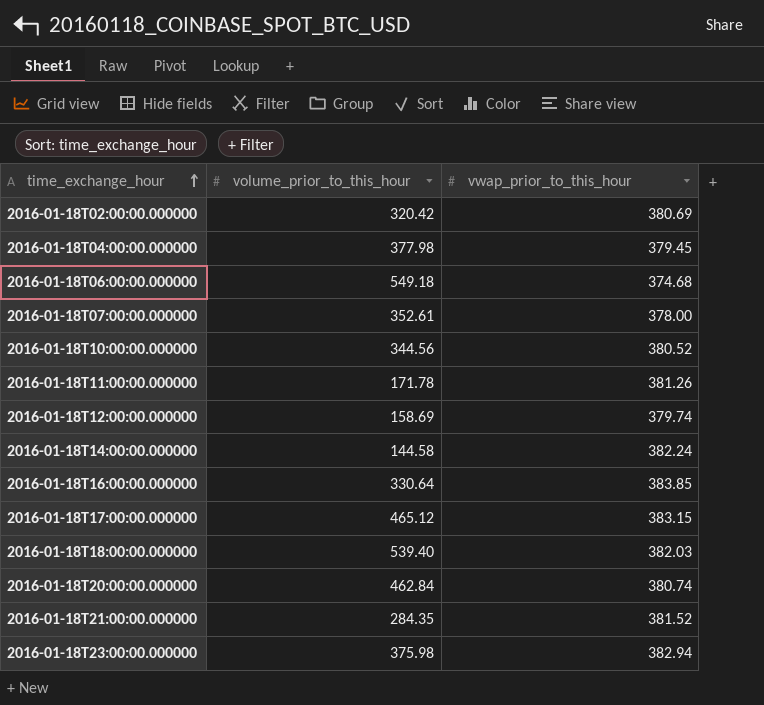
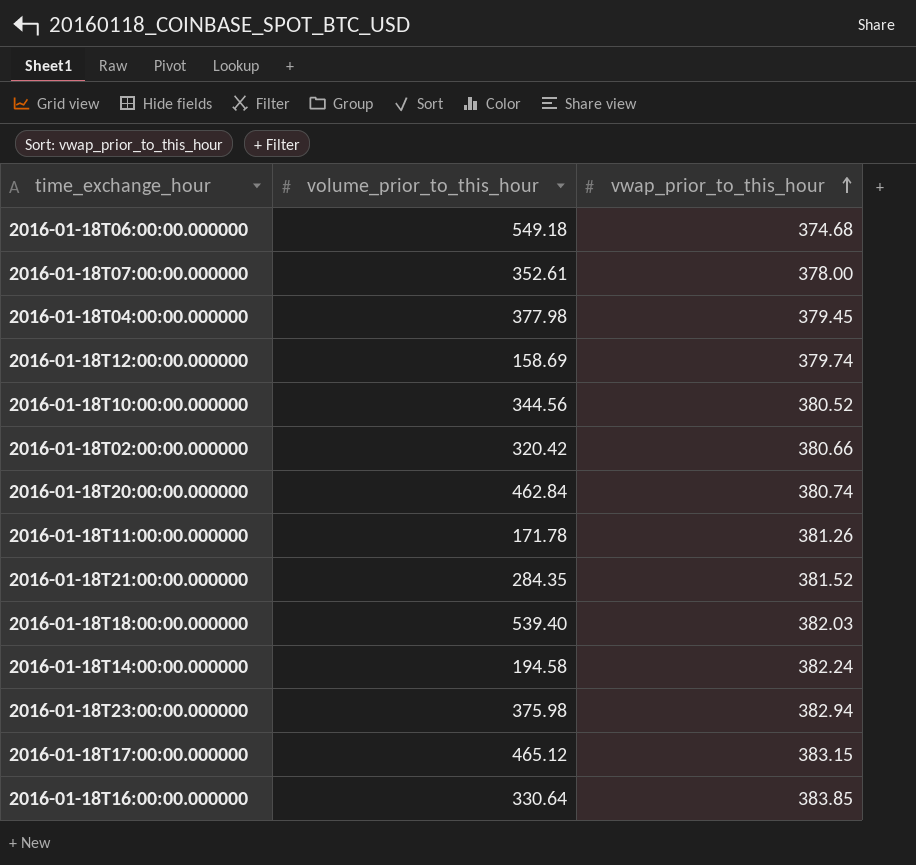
row order: time_exchange_hour ascending -> vwap_prior_to_this_hour ascending
2016-01-18T02:00:00.000000 | vwap_prior_to_this_hour: 380.69 -> 380.66
2016-01-18T14:00:00.000000 | volume_prior_to_this_hour: 144.58 -> 194.58

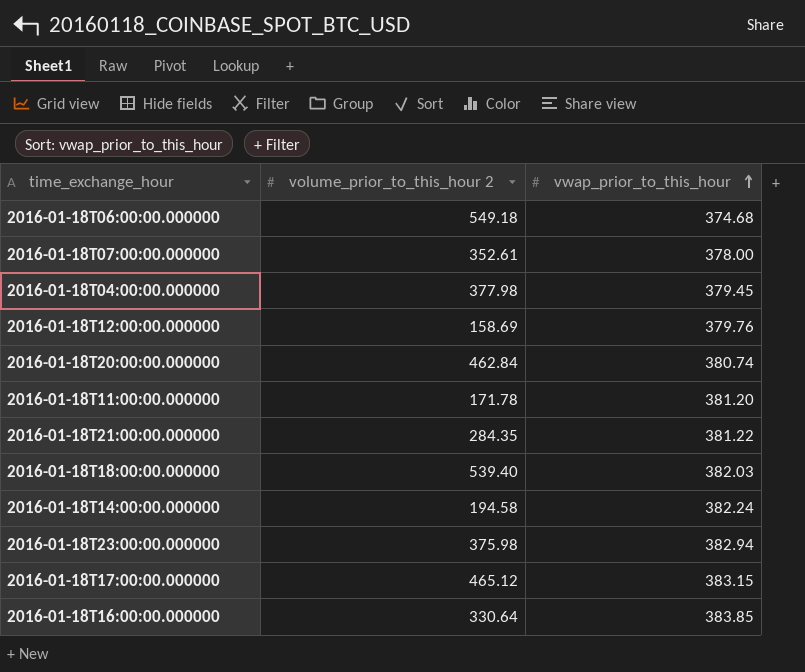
column name: volume_prior_to_this_hour -> volume_prior_to_this_hour 2
row 2016-01-18T10:00:00.000000: 344.56 | 380.52 -> none
row 2016-01-18T02:00:00.000000: 320.42 | 380.66 -> none
2016-01-18T12:00:00.000000 | vwap_prior_to_this_hour: 379.74 -> 379.76
2016-01-18T11:00:00.000000 | vwap_prior_to_this_hour: 381.26 -> 381.20
2016-01-18T21:00:00.000000 | vwap_prior_to_this_hour: 381.52 -> 381.22

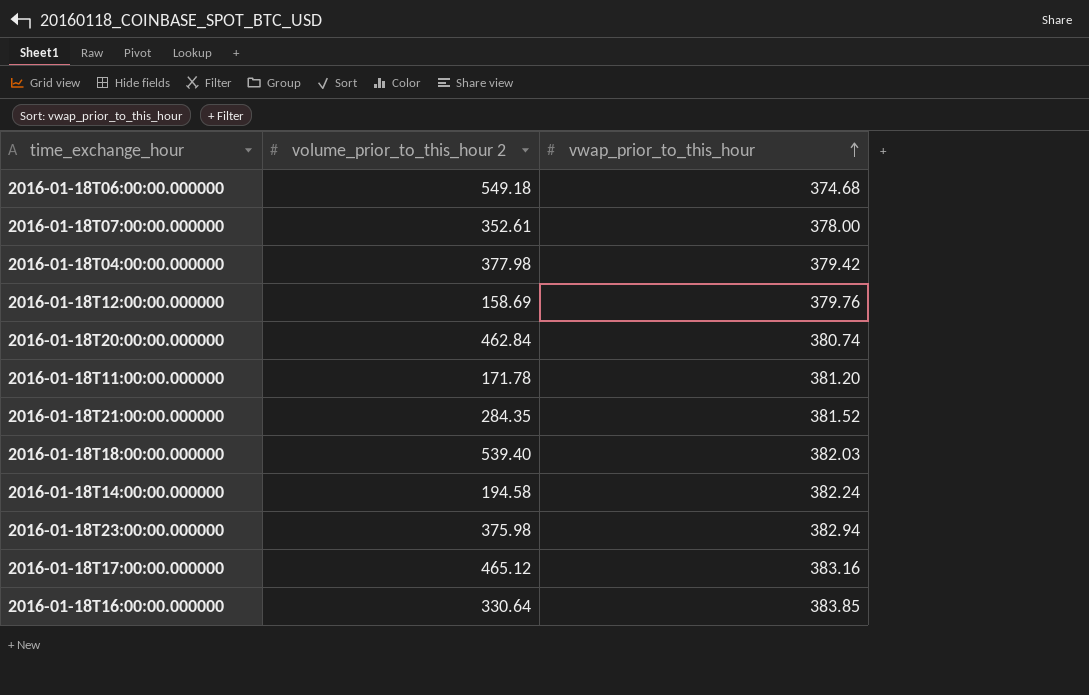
2016-01-18T04:00:00.000000 | vwap_prior_to_this_hour: 379.45 -> 379.42
2016-01-18T21:00:00.000000 | vwap_prior_to_this_hour: 381.22 -> 381.52
2016-01-18T17:00:00.000000 | vwap_prior_to_this_hour: 383.15 -> 383.16

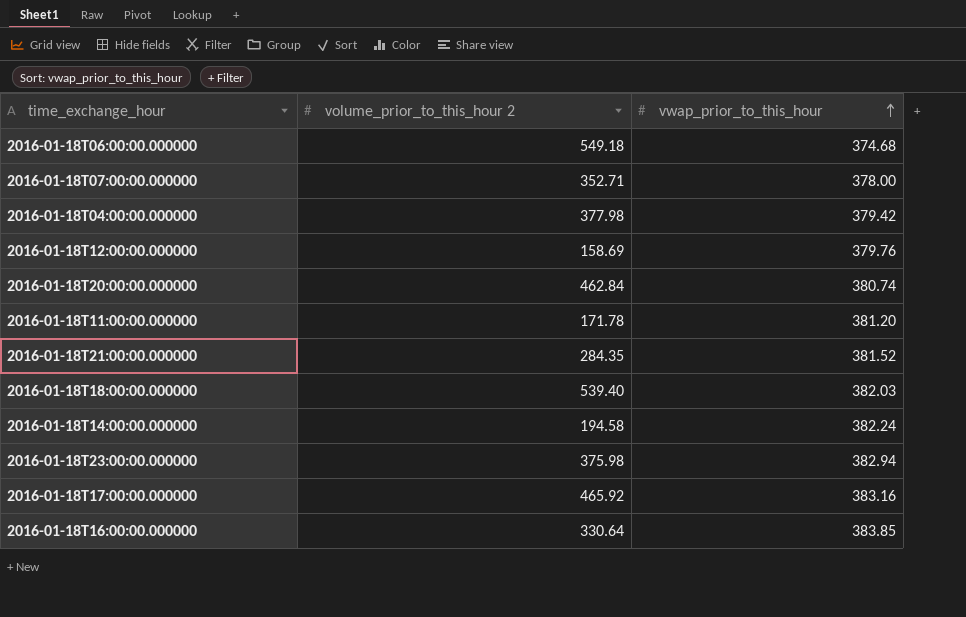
2016-01-18T07:00:00.000000 | volume_prior_to_this_hour 2: 352.61 -> 352.71
2016-01-18T17:00:00.000000 | volume_prior_to_this_hour 2: 465.12 -> 465.92

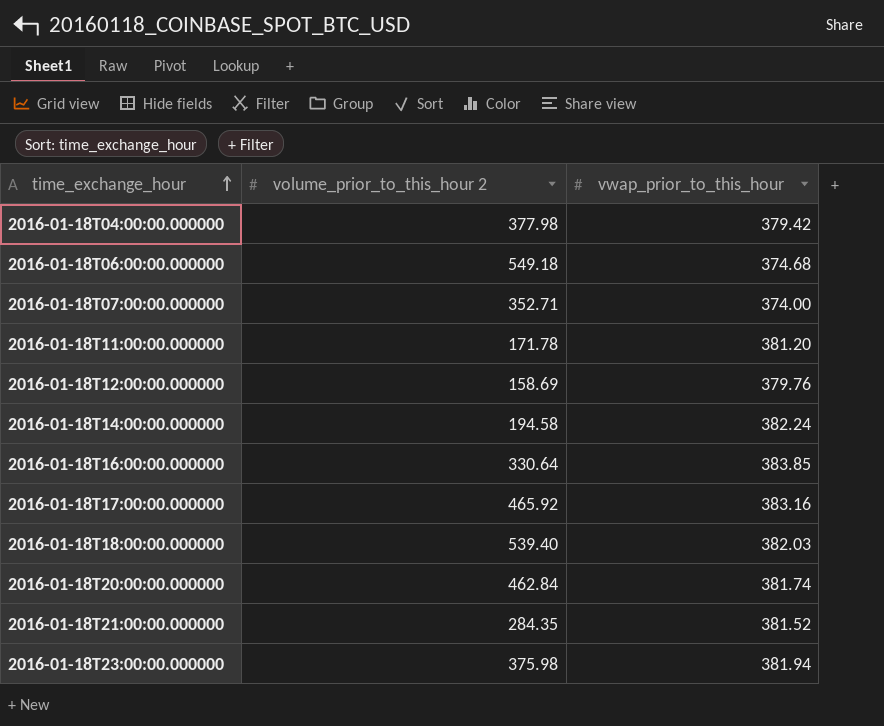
row order: vwap_prior_to_this_hour ascending -> time_exchange_hour ascending
2016-01-18T07:00:00.000000 | vwap_prior_to_this_hour: 378.00 -> 374.00
2016-01-18T20:00:00.000000 | vwap_prior_to_this_hour: 380.74 -> 381.74
2016-01-18T23:00:00.000000 | vwap_prior_to_this_hour: 382.94 -> 381.94

